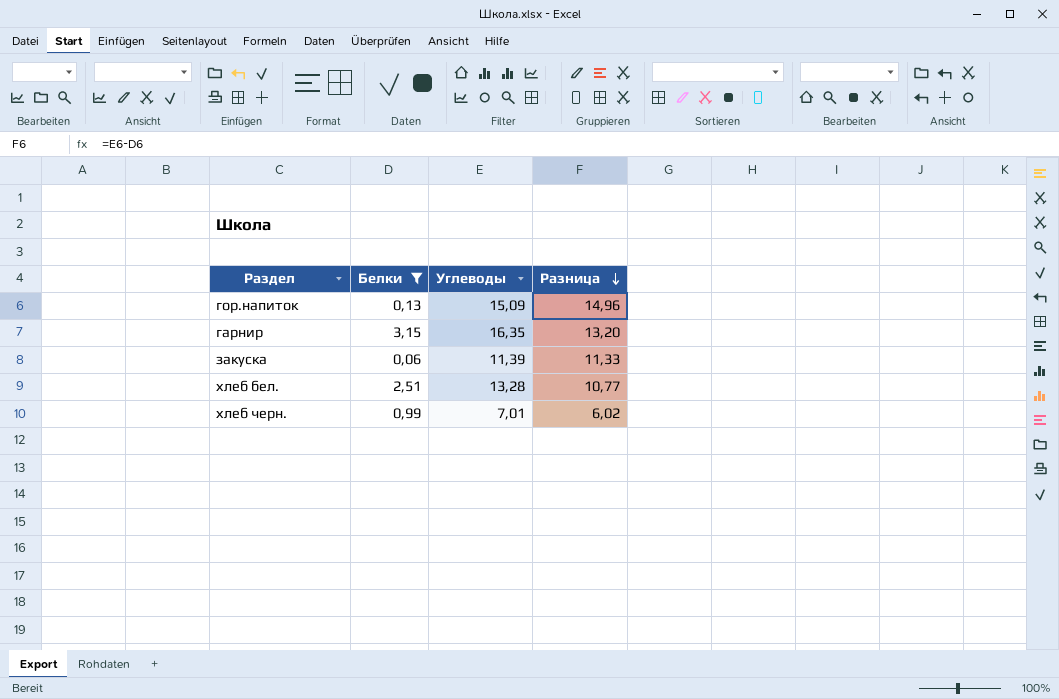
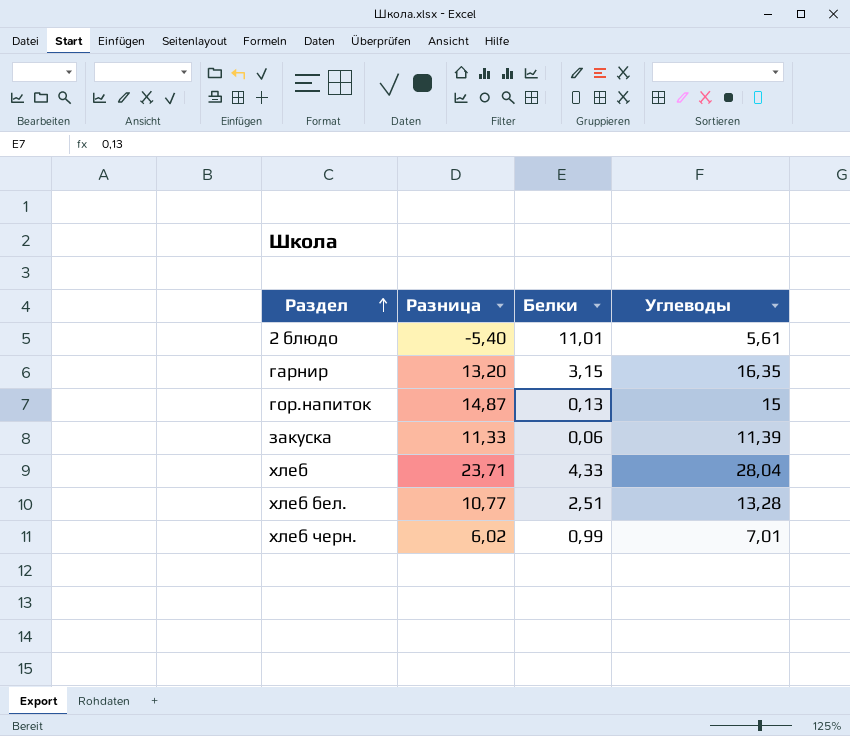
filter: Белки <= 3,15 -> none
row order: Разница descending -> Раздел ascending
column Разница | position: 4 -> 2
гор.напиток | Разница: 14,96 -> 14,87
гор.напиток | Углеводы: 15,09 -> 15

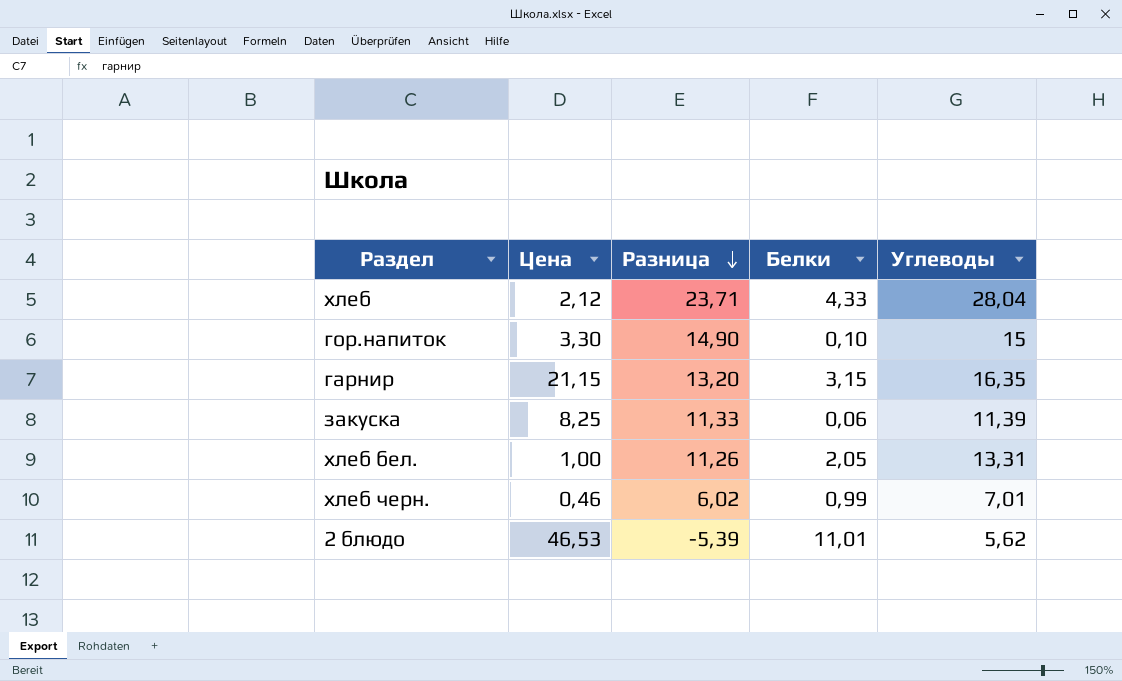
row order: Раздел ascending -> Разница descending
column Цена | position: none -> 2
гор.напиток | Разница: 14,87 -> 14,90
гор.напиток | Белки: 0,13 -> 0,10
хлеб бел. | Разница: 10,77 -> 11,26
хлеб бел. | Белки: 2,51 -> 2,05
хлеб бел. | Углеводы: 13,28 -> 13,31
2 блюдо | Разница: -5,40 -> -5,39
2 блюдо | Углеводы: 5,61 -> 5,62

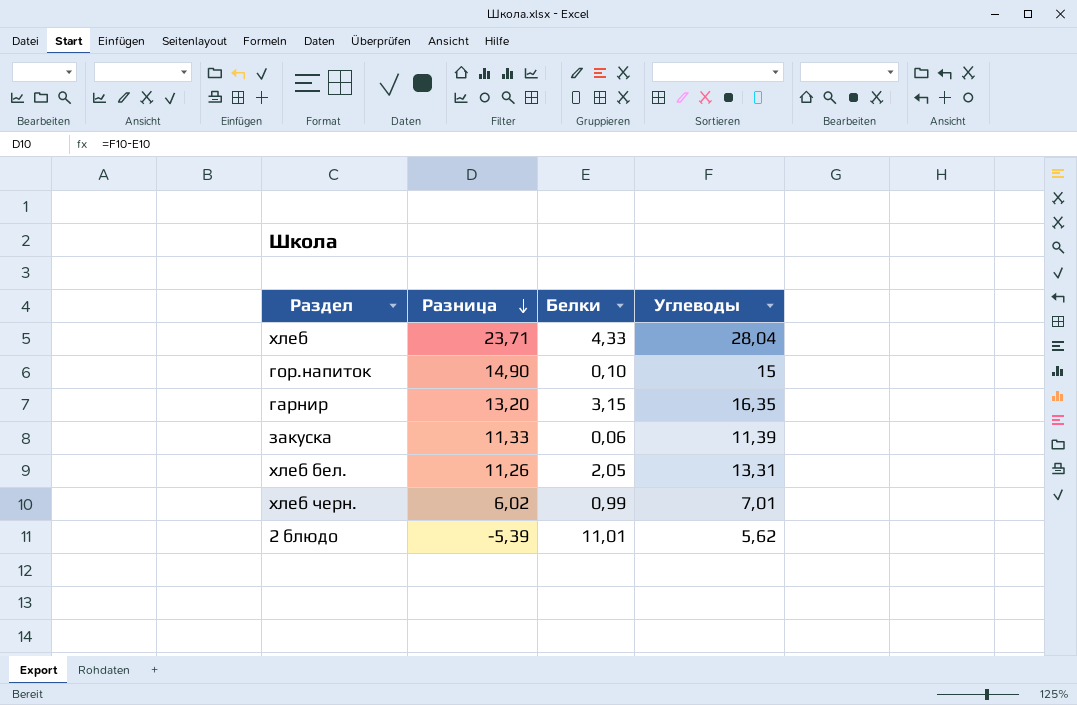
column Цена | position: 2 -> none

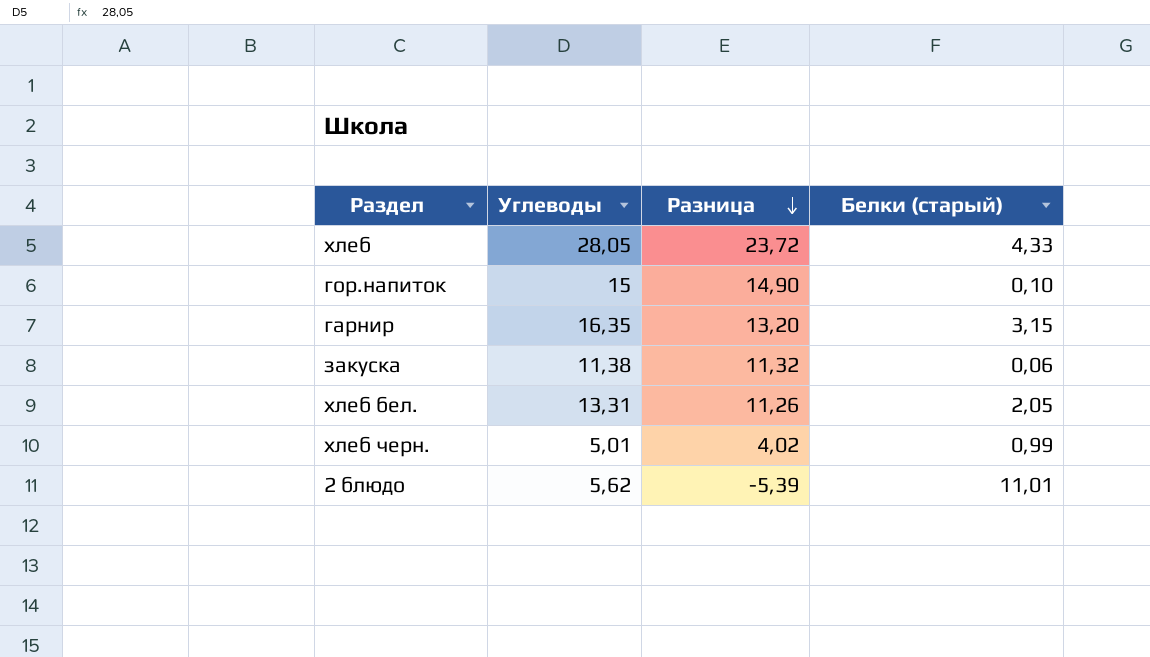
column Углеводы | position: 4 -> 2
column name: Белки -> Белки (старый)
хлеб | Углеводы: 28,04 -> 28,05
хлеб | Разница: 23,71 -> 23,72
закуска | Углеводы: 11,39 -> 11,38
закуска | Разница: 11,33 -> 11,32
хлеб черн. | Углеводы: 7,01 -> 5,01
хлеб черн. | Разница: 6,02 -> 4,02

